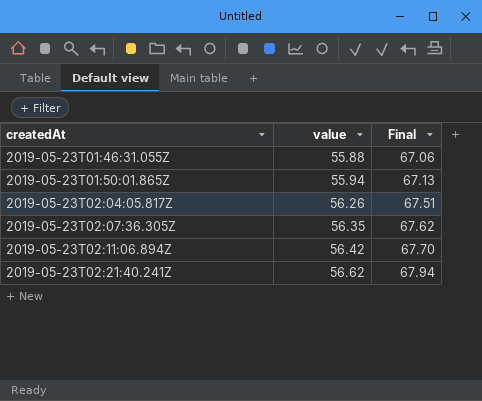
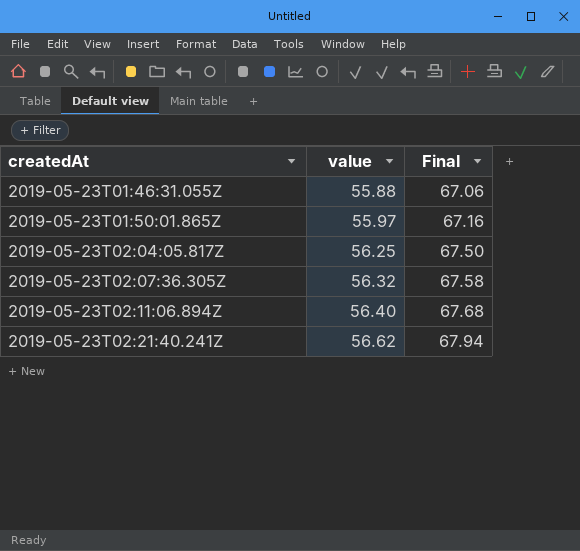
2019-05-23T01:50:01.865Z | value: 55.94 -> 55.97
2019-05-23T01:50:01.865Z | Final: 67.13 -> 67.16
2019-05-23T02:04:05.817Z | value: 56.26 -> 56.25
2019-05-23T02:04:05.817Z | Final: 67.51 -> 67.50
2019-05-23T02:07:36.305Z | value: 56.35 -> 56.32
2019-05-23T02:07:36.305Z | Final: 67.62 -> 67.58
2019-05-23T02:11:06.894Z | value: 56.42 -> 56.40
2019-05-23T02:11:06.894Z | Final: 67.70 -> 67.68

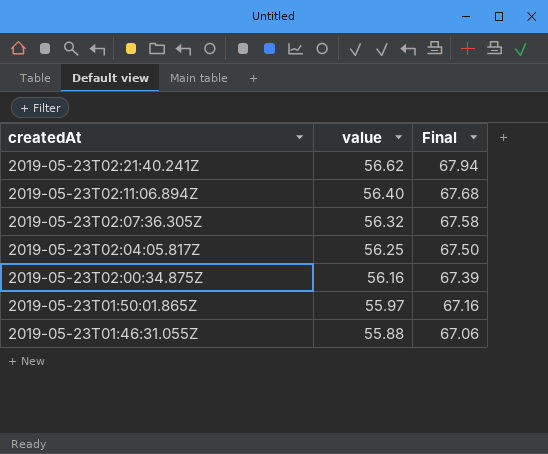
row order: createdAt ascending -> createdAt descending
row 2019-05-23T02:00:34.875Z: none -> 56.16 | 67.39

